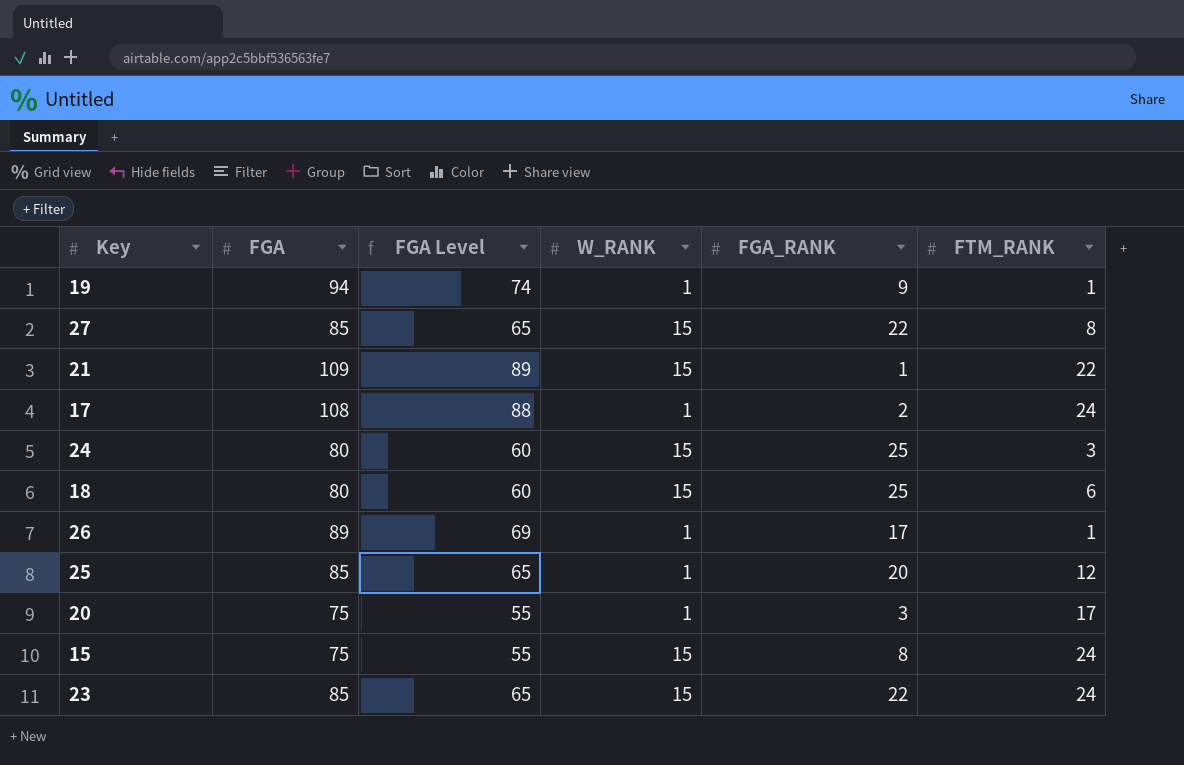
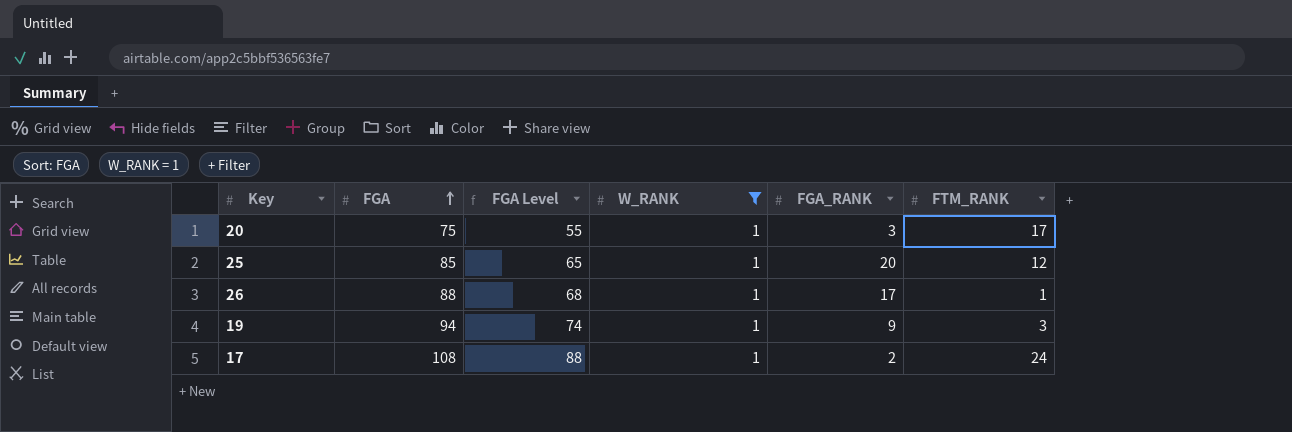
filter: none -> W_RANK = 1
row order: none -> FGA ascending
26 | FGA: 89 -> 88
26 | FGA Level: 69 -> 68
19 | FTM_RANK: 1 -> 3

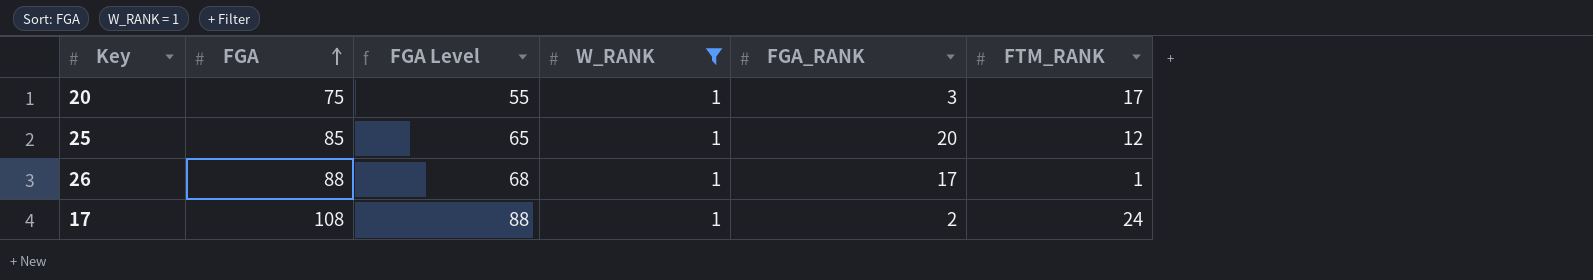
row 19: 94 | 74 | 1 | 9 | 3 -> none

